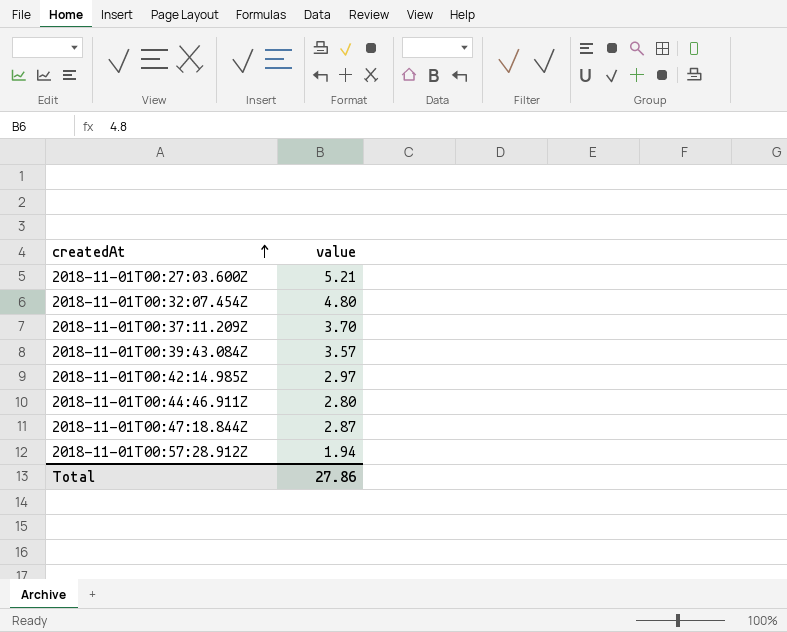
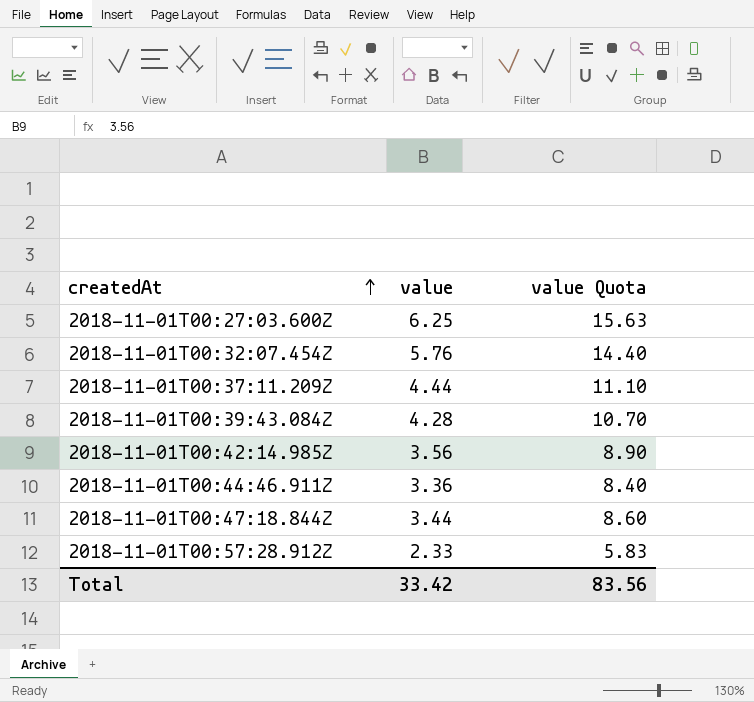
column value Quota | formula: none -> [value] * 2.5
2018-11-01T00:27:03.600Z | value: 5.21 -> 6.25
2018-11-01T00:32:07.454Z | value: 4.80 -> 5.76
2018-11-01T00:37:11.209Z | value: 3.70 -> 4.44
2018-11-01T00:39:43.084Z | value: 3.57 -> 4.28
2018-11-01T00:42:14.985Z | value: 2.97 -> 3.56
2018-11-01T00:44:46.911Z | value: 2.80 -> 3.36
2018-11-01T00:47:18.844Z | value: 2.87 -> 3.44
2018-11-01T00:57:28.912Z | value: 1.94 -> 2.33
Total | value: 27.86 -> 33.42

